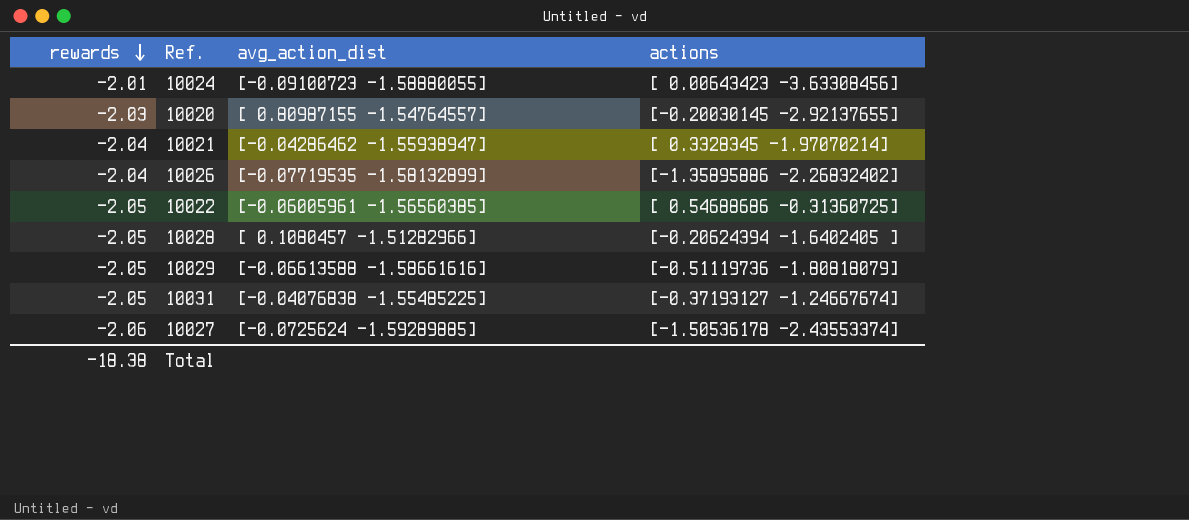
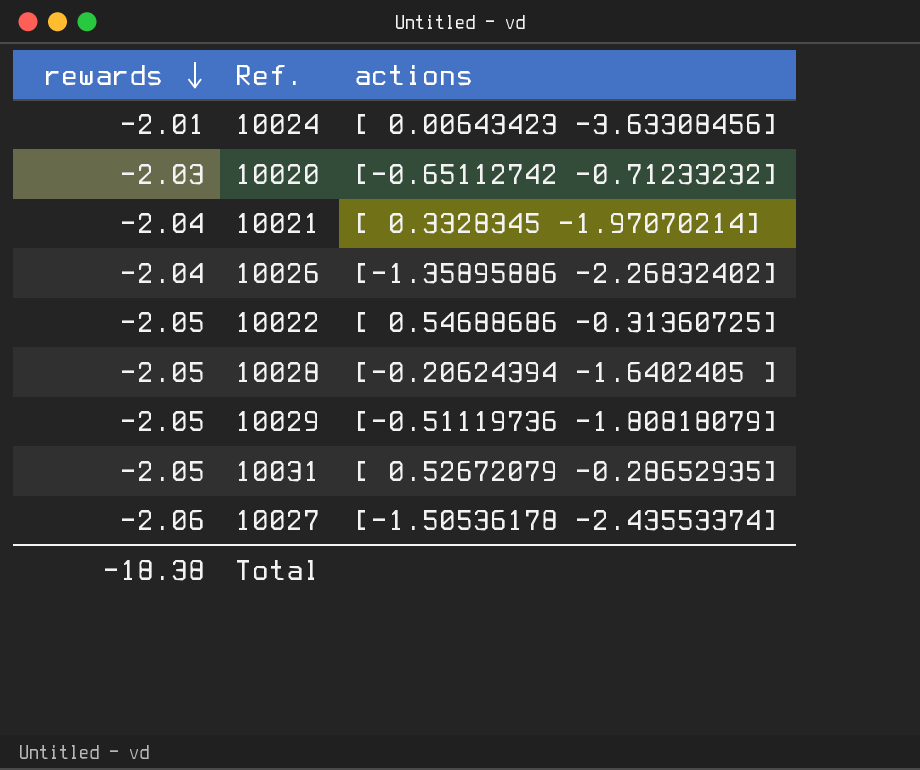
column avg_action_dist | position: 3 -> none
10020 | actions: [-0.20030145 -2.92137655] -> [-0.65112742 -0.71233232]
10031 | actions: [-0.37193127 -1.24667674] -> [ 0.52672079 -0.28652935]

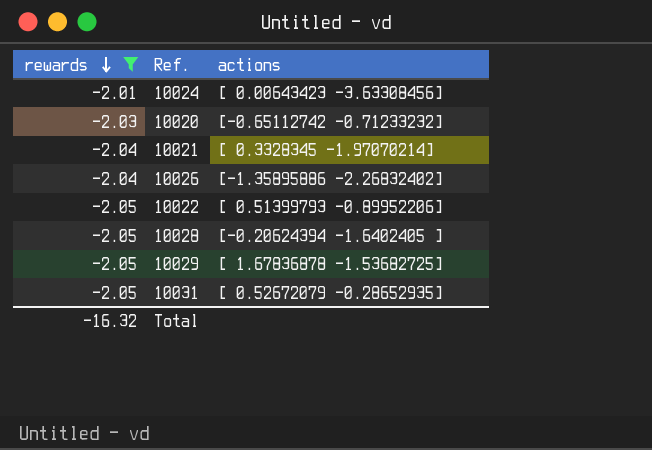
filter: none -> rewards != -2.06
10022 | actions: [ 0.54688686 -0.31360725] -> [ 0.51399793 -0.89952206]
10029 | actions: [-0.51119736 -1.80818079] -> [ 1.67836878 -1.53682725]
Total | rewards: -18.38 -> -16.32

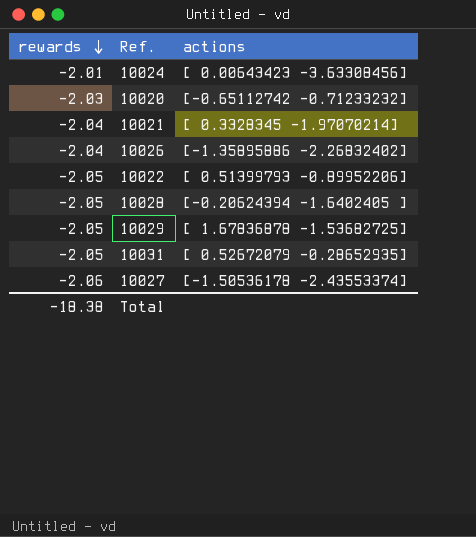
filter: rewards != -2.06 -> none
Total | rewards: -16.32 -> -18.38

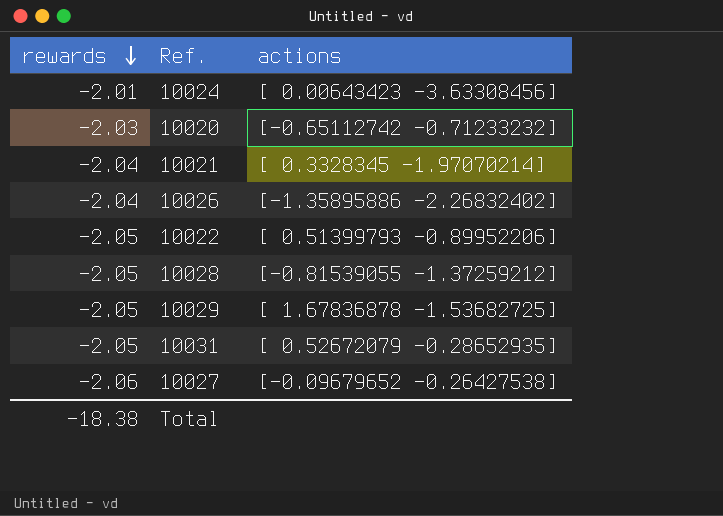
10028 | actions: [-0.20624394 -1.6402405 ] -> [-0.81539055 -1.37259212]
10027 | actions: [-1.50536178 -2.43553374] -> [-0.09679652 -0.26427538]

